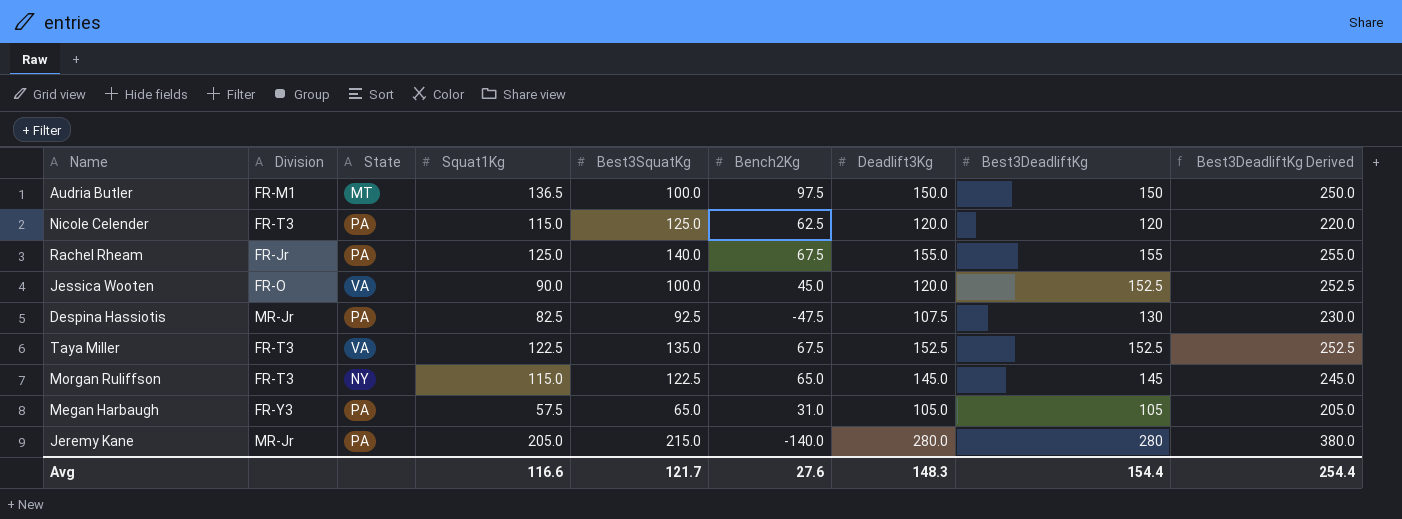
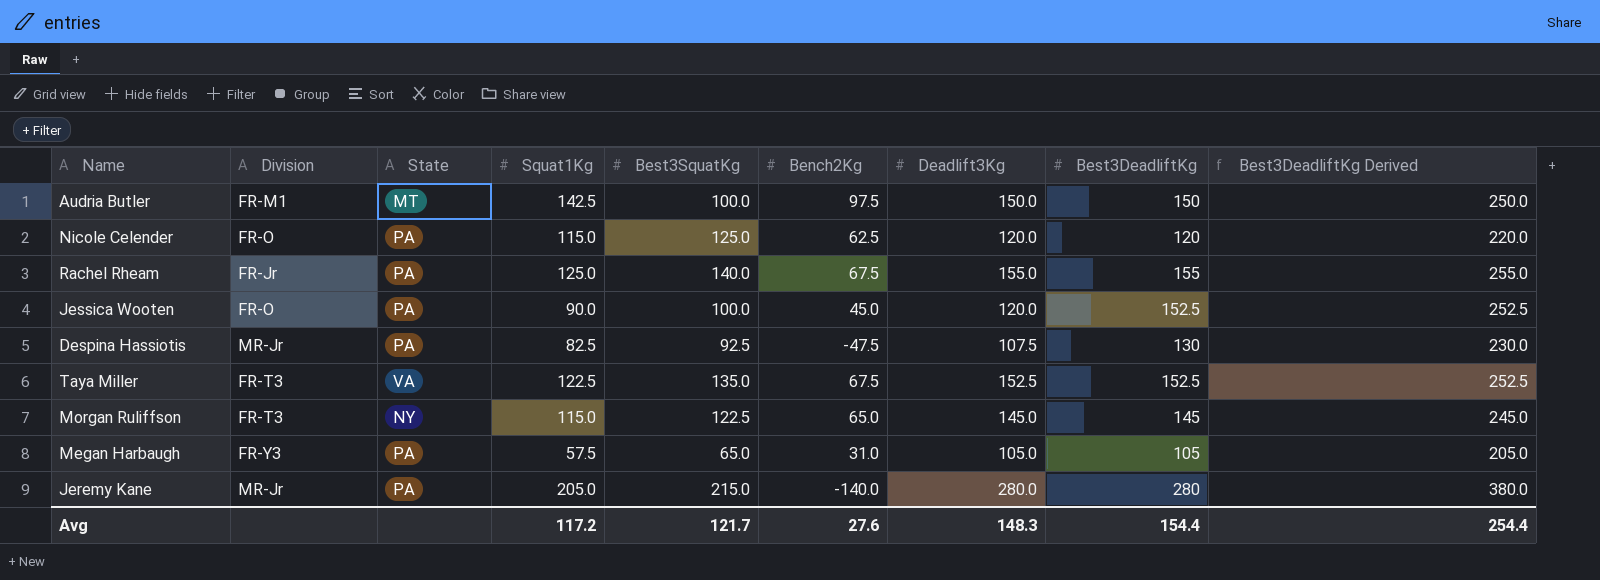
Audria Butler | Squat1Kg: 136.5 -> 142.5
Nicole Celender | Division: FR-T3 -> FR-O
Jessica Wooten | State: VA -> PA
Avg | Squat1Kg: 116.6 -> 117.2

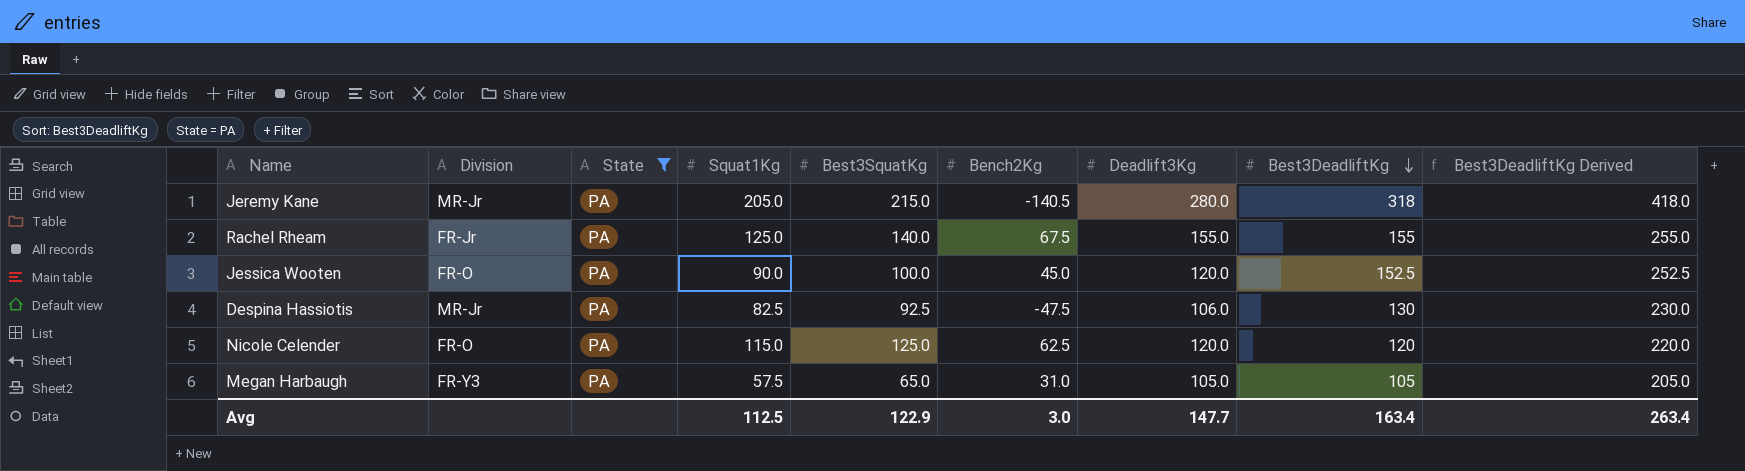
filter: none -> State = PA
row order: none -> Best3DeadliftKg descending
Jeremy Kane | Bench2Kg: -140.0 -> -140.5
Jeremy Kane | Best3DeadliftKg: 280 -> 318
Jeremy Kane | Best3DeadliftKg Derived: 380.0 -> 418.0
Despina Hassiotis | Deadlift3Kg: 107.5 -> 106.0
Avg | Squat1Kg: 117.2 -> 112.5
Avg | Best3SquatKg: 121.7 -> 122.9
Avg | Bench2Kg: 27.6 -> 3.0
Avg | Deadlift3Kg: 148.3 -> 147.7
Avg | Best3DeadliftKg: 154.4 -> 163.4
Avg | Best3DeadliftKg Derived: 254.4 -> 263.4

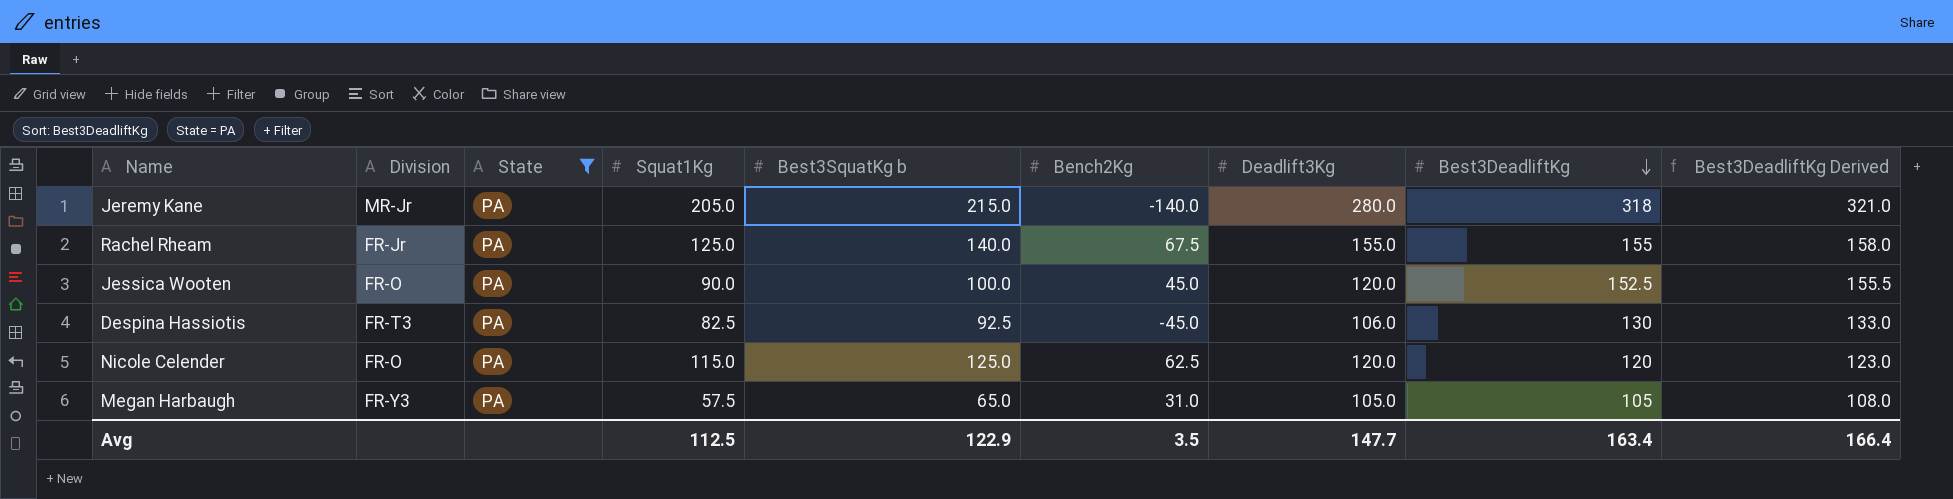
column name: Best3SquatKg -> Best3SquatKg b
column Best3DeadliftKg Derived | formula: [Best3DeadliftKg] + 100 -> [Best3DeadliftKg] + 3
Jeremy Kane | Bench2Kg: -140.5 -> -140.0
Despina Hassiotis | Division: MR-Jr -> FR-T3
Despina Hassiotis | Bench2Kg: -47.5 -> -45.0
Avg | Bench2Kg: 3.0 -> 3.5
Avg | Best3DeadliftKg Derived: 263.4 -> 166.4

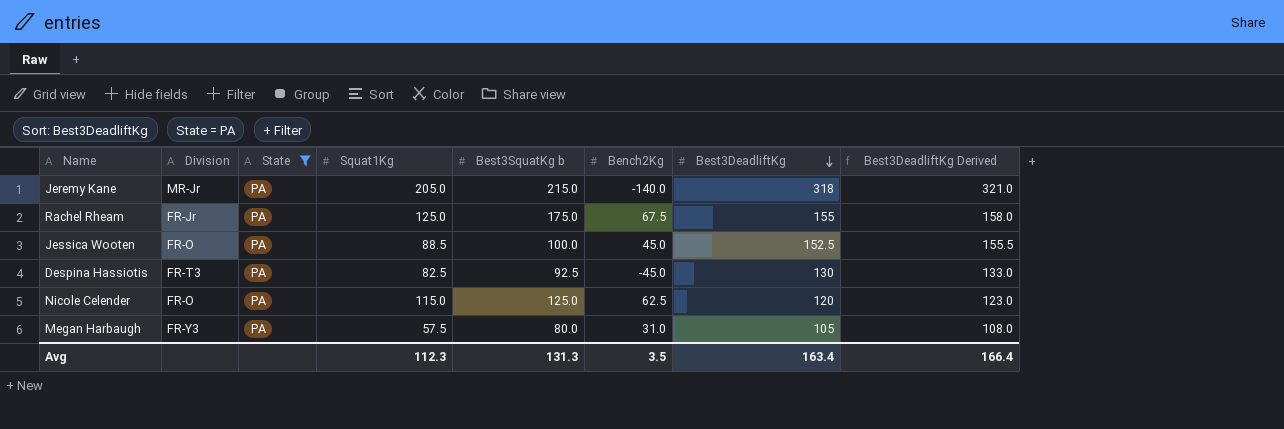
column Deadlift3Kg | position: 7 -> none
Rachel Rheam | Best3SquatKg b: 140.0 -> 175.0
Jessica Wooten | Squat1Kg: 90.0 -> 88.5
Megan Harbaugh | Best3SquatKg b: 65.0 -> 80.0
Avg | Squat1Kg: 112.5 -> 112.3
Avg | Best3SquatKg b: 122.9 -> 131.3

